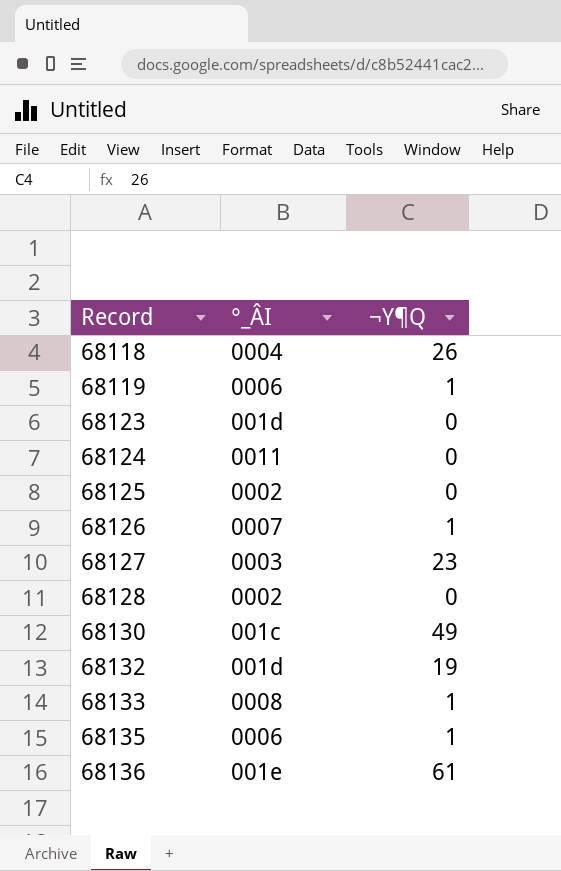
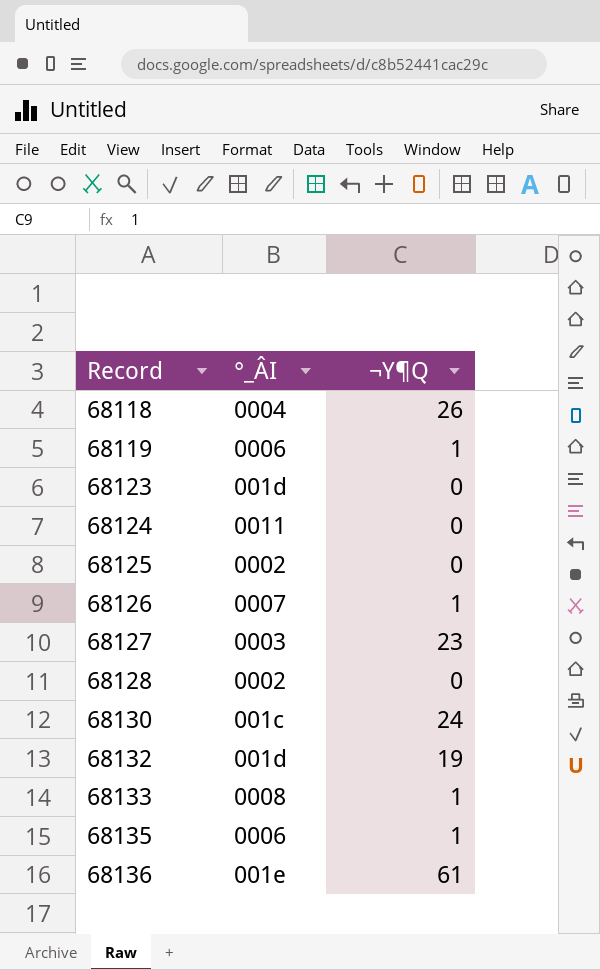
68130 | ¬Y¶Q: 49 -> 24

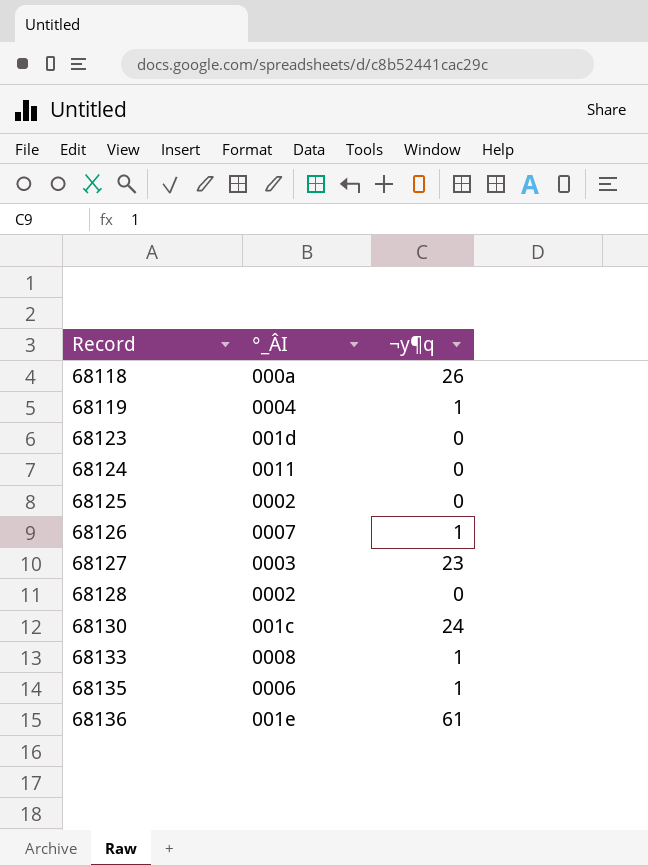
column name: ¬Y¶Q -> ¬y¶q
row 68132: 001d | 19 -> none
68118 | °_ÂI: 0004 -> 000a
68119 | °_ÂI: 0006 -> 0004

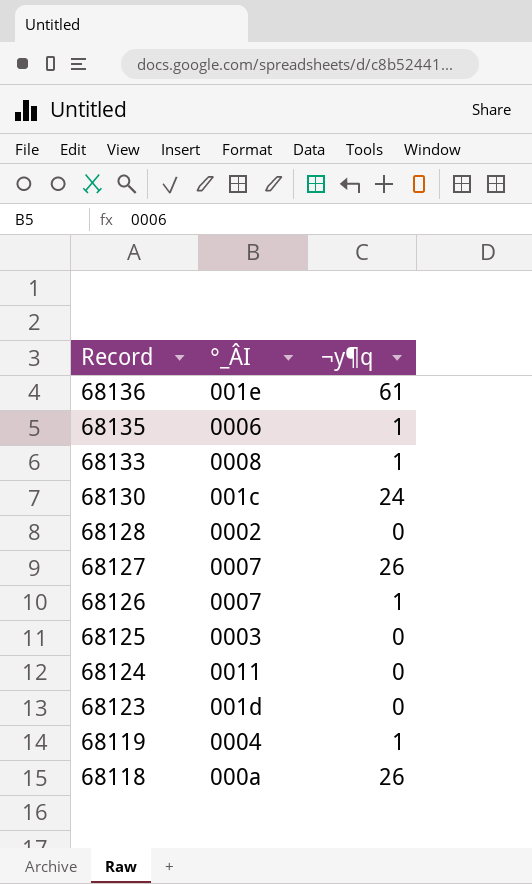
row order: Record ascending -> Record descending
68127 | °_ÂI: 0003 -> 0007
68127 | ¬y¶q: 23 -> 26
68125 | °_ÂI: 0002 -> 0003

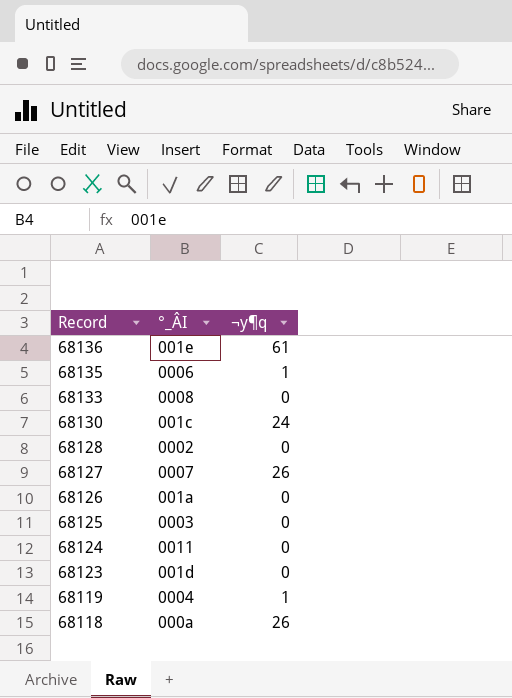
68133 | ¬y¶q: 1 -> 0
68126 | °_ÂI: 0007 -> 001a
68126 | ¬y¶q: 1 -> 0

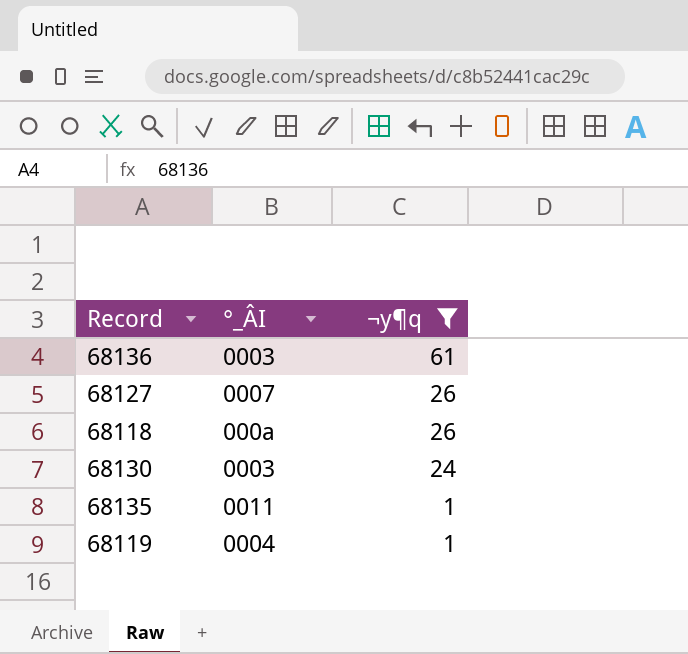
filter: none -> ¬y¶q != 0
row order: Record descending -> ¬y¶q descending
68136 | °_ÂI: 001e -> 0003
68130 | °_ÂI: 001c -> 0003
68135 | °_ÂI: 0006 -> 0011

